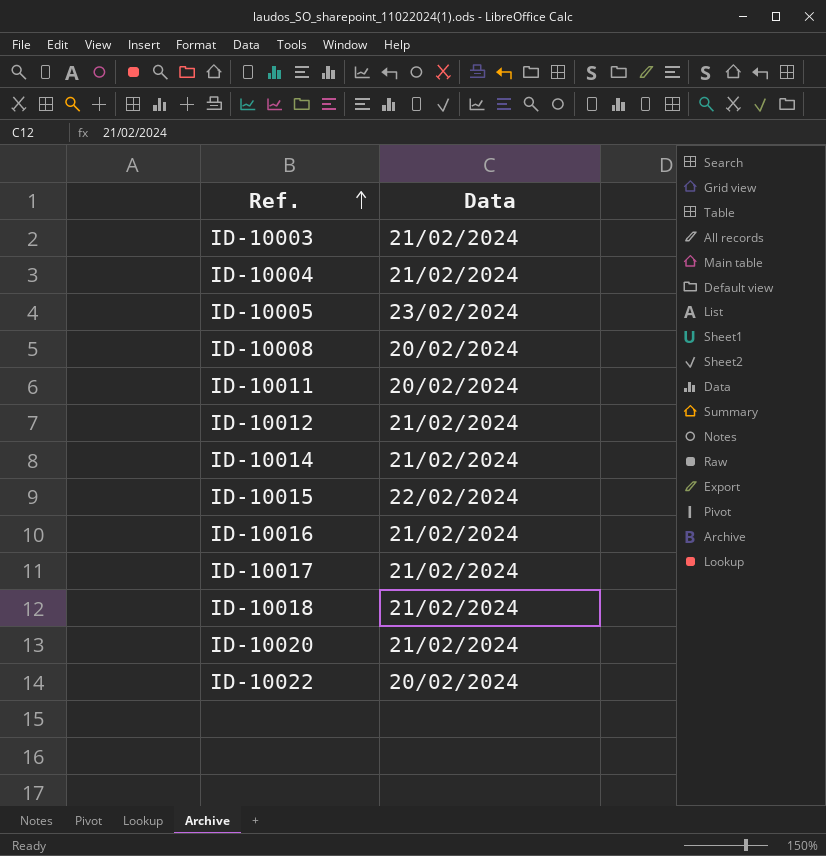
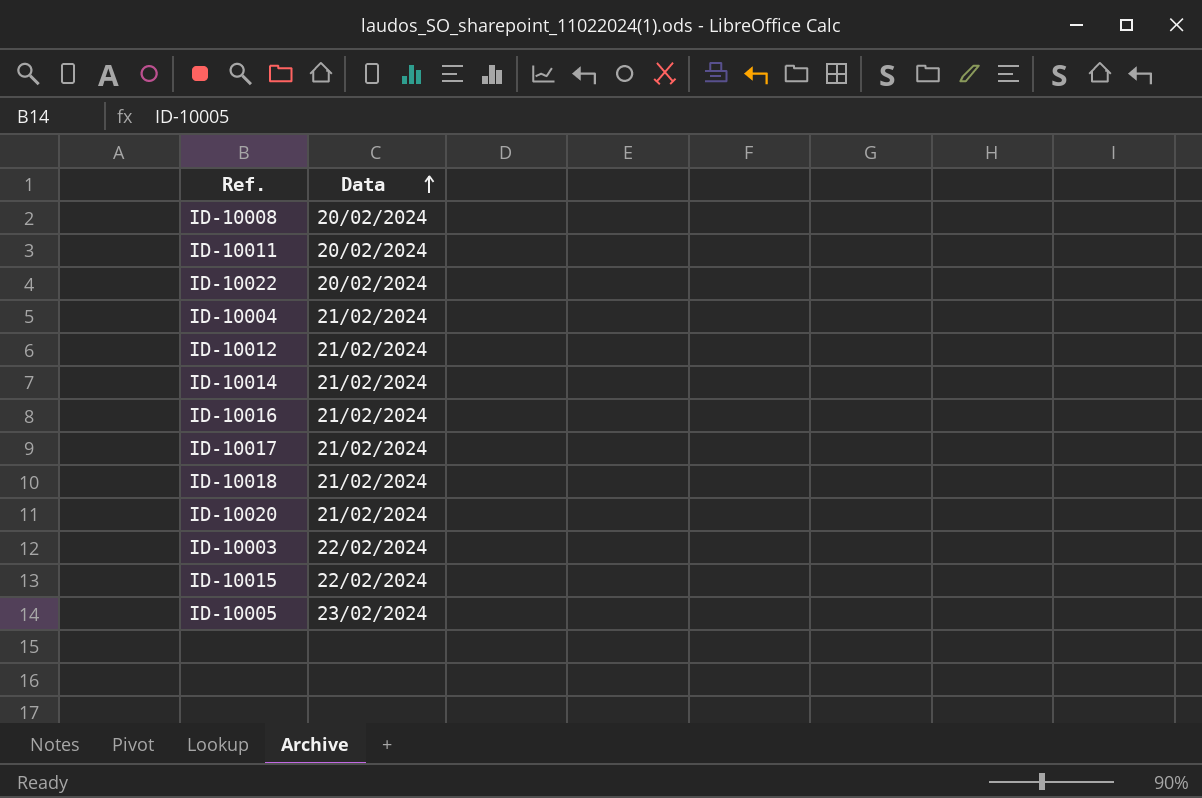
row order: Ref. ascending -> Data ascending
ID-10003 | Data: 21/02/2024 -> 22/02/2024

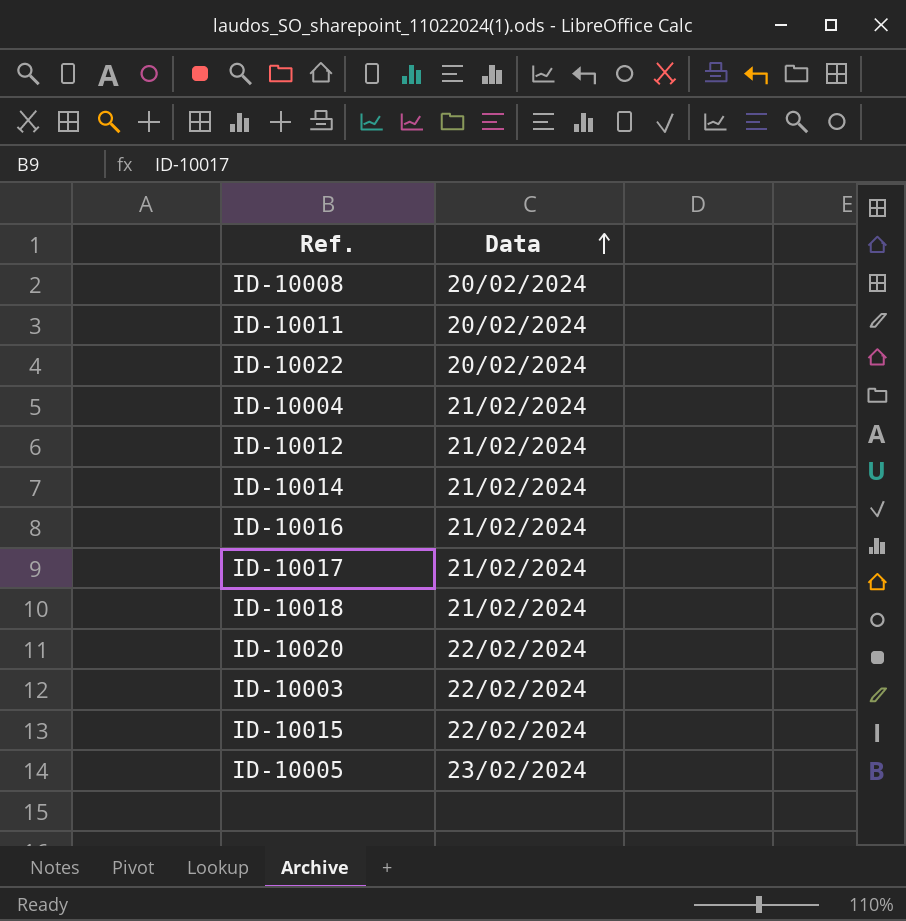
ID-10020 | Data: 21/02/2024 -> 22/02/2024

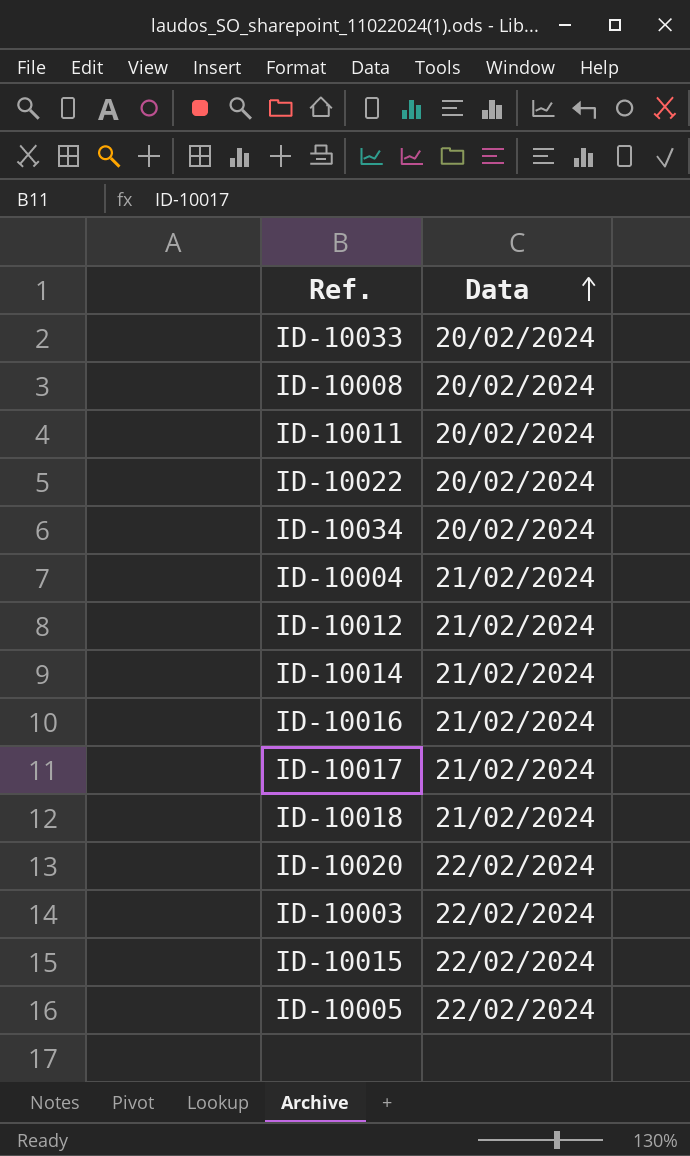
row ID-10033: none -> 20/02/2024
row ID-10034: none -> 20/02/2024
ID-10005 | Data: 23/02/2024 -> 22/02/2024

